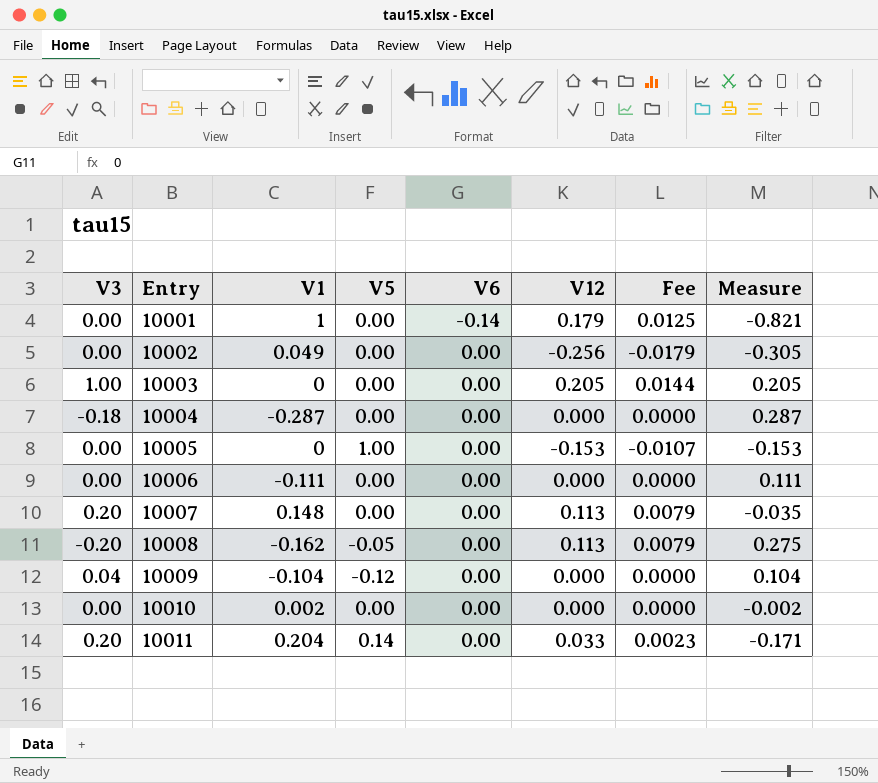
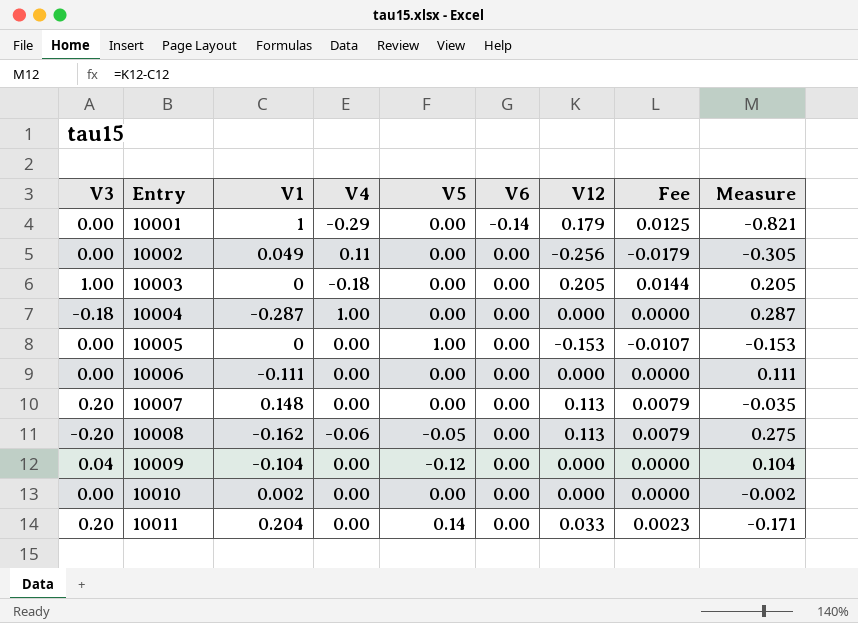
column V4 | position: none -> 4

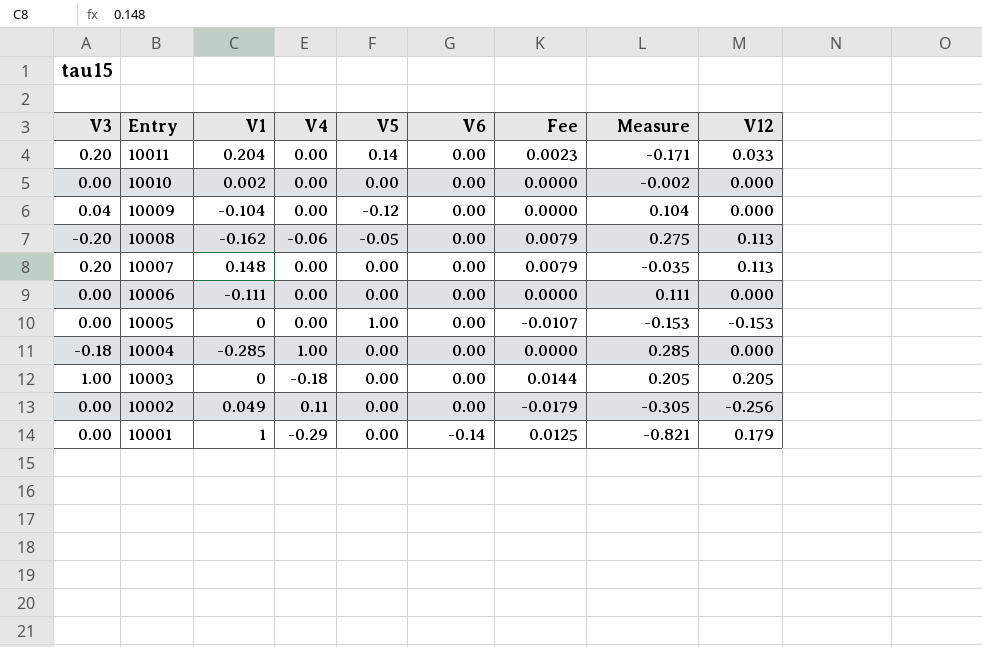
row order: Entry ascending -> Entry descending
column V12 | position: 7 -> 9
10004 | V1: -0.287 -> -0.285
10004 | Measure: 0.287 -> 0.285

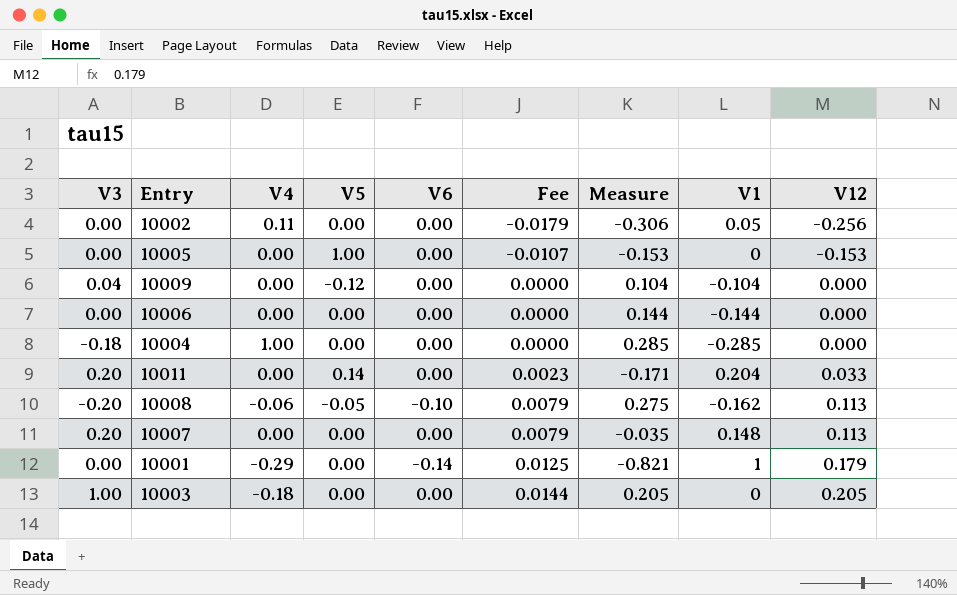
row order: Entry descending -> Fee ascending
column V1 | position: 3 -> 8
row 10010: 0.00 | 0.002 | 0.00 | 0.00 | 0.00 | 0.0000 | -0.002 | 0.000 -> none
10002 | Measure: -0.305 -> -0.306
10002 | V1: 0.049 -> 0.05
10006 | Measure: 0.111 -> 0.144
10006 | V1: -0.111 -> -0.144
10008 | V6: 0.00 -> -0.10

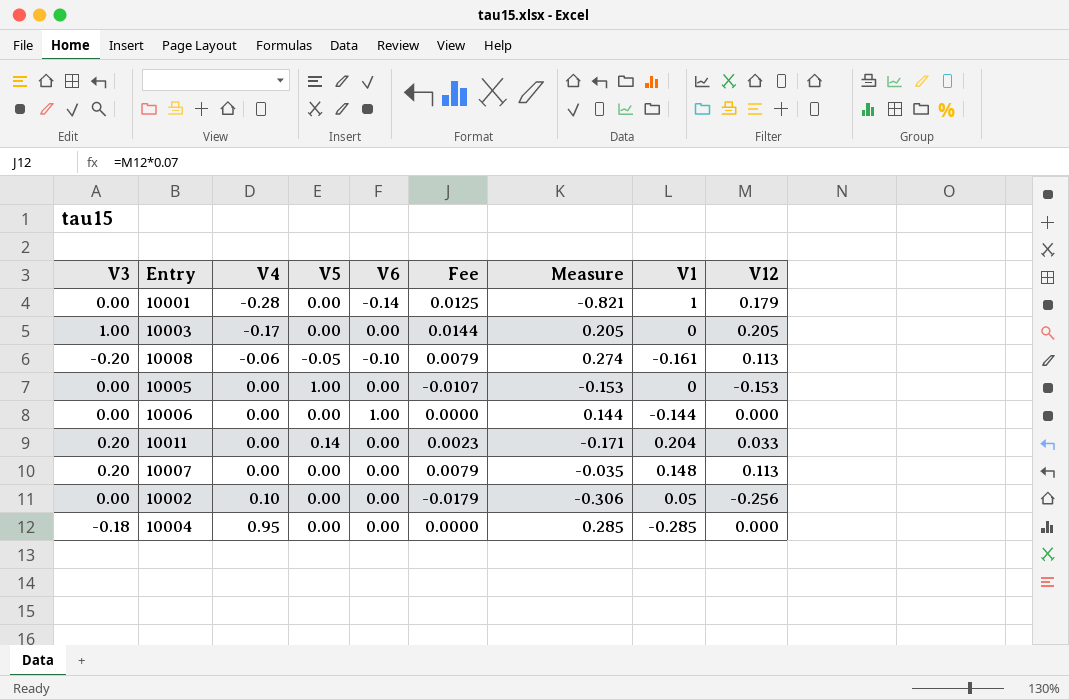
row order: Fee ascending -> V4 ascending
row 10009: 0.04 | 0.00 | -0.12 | 0.00 | 0.0000 | 0.104 | -0.104 | 0.000 -> none
10001 | V4: -0.29 -> -0.28
10003 | V4: -0.18 -> -0.17
10008 | Measure: 0.275 -> 0.274
10008 | V1: -0.162 -> -0.161
10006 | V6: 0.00 -> 1.00
10002 | V4: 0.11 -> 0.10
10004 | V4: 1.00 -> 0.95

